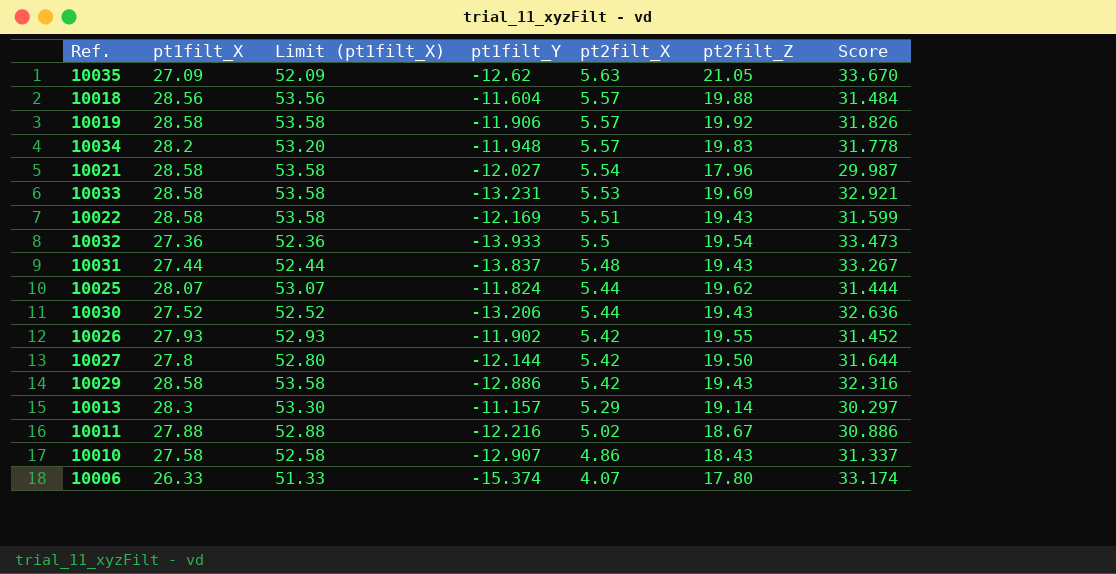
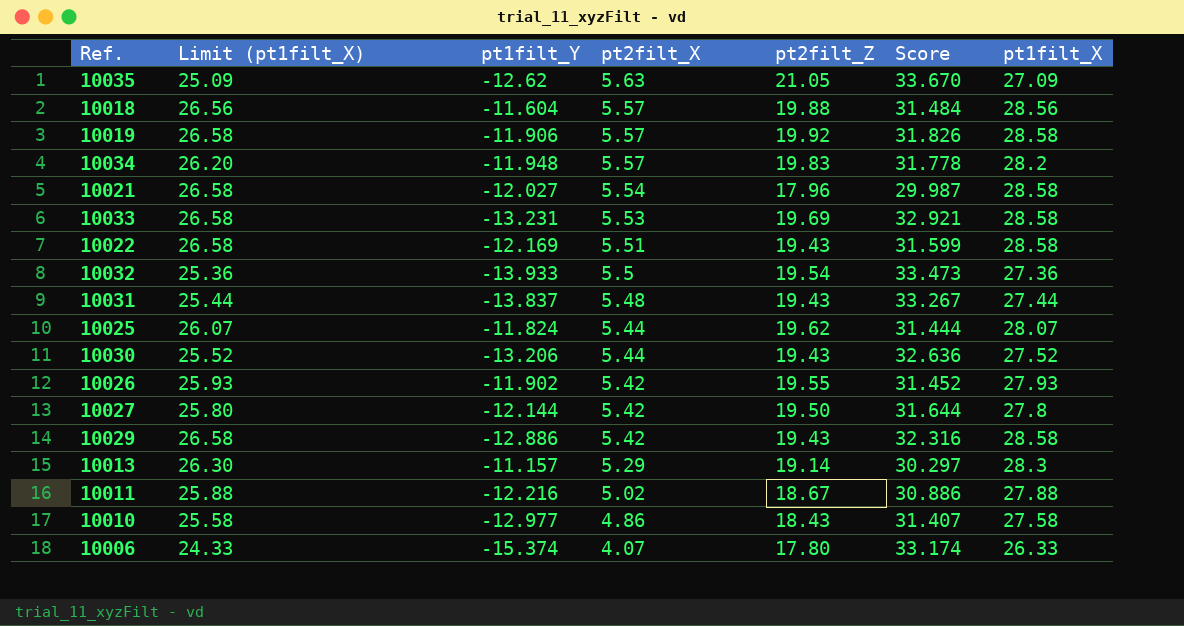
column Limit (pt1filt_X) | formula: [pt1filt_X] + 25 -> [pt1filt_X] - 2
column pt1filt_X | position: 2 -> 7
10010 | pt1filt_Y: -12.907 -> -12.977
10010 | Score: 31.337 -> 31.407

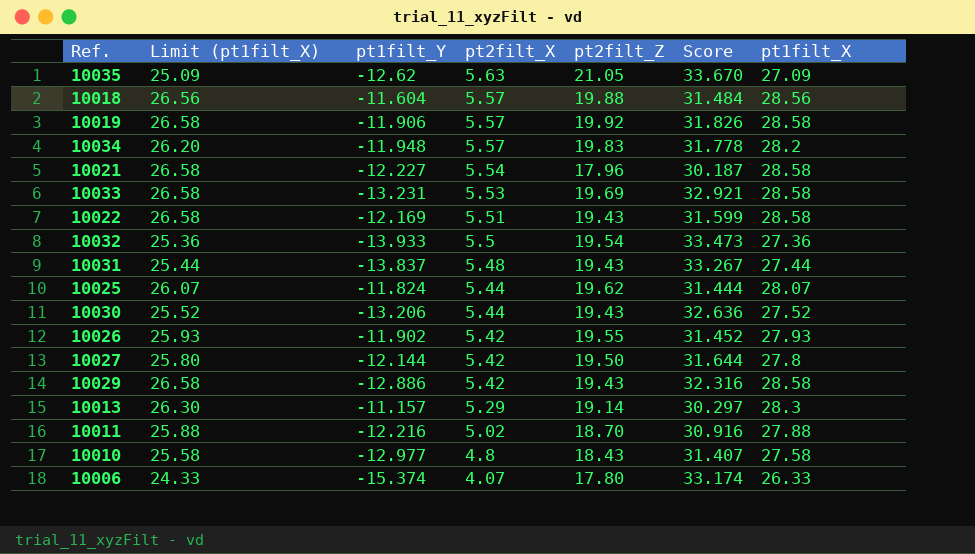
10021 | pt1filt_Y: -12.027 -> -12.227
10021 | Score: 29.987 -> 30.187
10011 | pt2filt_Z: 18.67 -> 18.70
10011 | Score: 30.886 -> 30.916
10010 | pt2filt_X: 4.86 -> 4.8

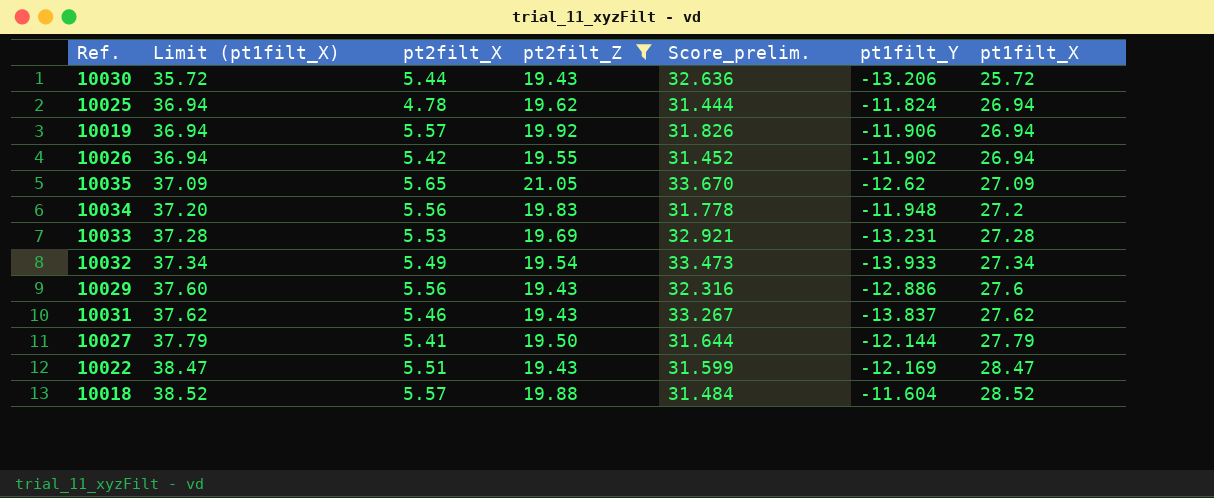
filter: none -> pt2filt_Z >= 19.43
row order: pt2filt_X descending -> Limit (pt1filt_X) ascending
column Limit (pt1filt_X) | formula: [pt1filt_X] - 2 -> [pt1filt_X] + 10
column name: Score -> Score_prelim.
column pt1filt_Y | position: 3 -> 6
10030 | pt1filt_X: 27.52 -> 25.72
10025 | pt2filt_X: 5.44 -> 4.78
10025 | pt1filt_X: 28.07 -> 26.94
10019 | pt1filt_X: 28.58 -> 26.94
10026 | pt1filt_X: 27.93 -> 26.94
10035 | pt2filt_X: 5.63 -> 5.65
10034 | pt2filt_X: 5.57 -> 5.56
10034 | pt1filt_X: 28.2 -> 27.2
10033 | pt1filt_X: 28.58 -> 27.28
10032 | pt2filt_X: 5.5 -> 5.49
10032 | pt1filt_X: 27.36 -> 27.34
10029 | pt2filt_X: 5.42 -> 5.56
10029 | pt1filt_X: 28.58 -> 27.6
10031 | pt2filt_X: 5.48 -> 5.46
10031 | pt1filt_X: 27.44 -> 27.62
10027 | pt2filt_X: 5.42 -> 5.41
10027 | pt1filt_X: 27.8 -> 27.79
10022 | pt1filt_X: 28.58 -> 28.47
10018 | pt1filt_X: 28.56 -> 28.52

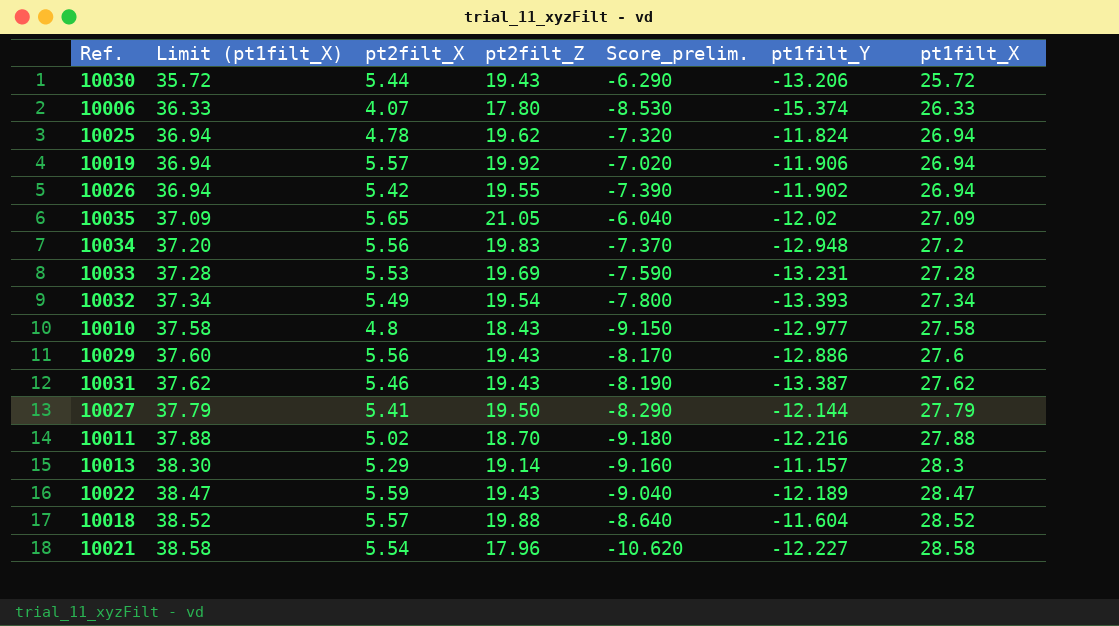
filter: pt2filt_Z >= 19.43 -> none
column Score_prelim. | formula: [pt2filt_Z] - [pt1filt_Y] -> [pt2filt_Z] - [pt1filt_X]
10035 | pt1filt_Y: -12.62 -> -12.02
10034 | pt1filt_Y: -11.948 -> -12.948
10032 | pt1filt_Y: -13.933 -> -13.393
10031 | pt1filt_Y: -13.837 -> -13.387
10022 | pt2filt_X: 5.51 -> 5.59
10022 | pt1filt_Y: -12.169 -> -12.189

